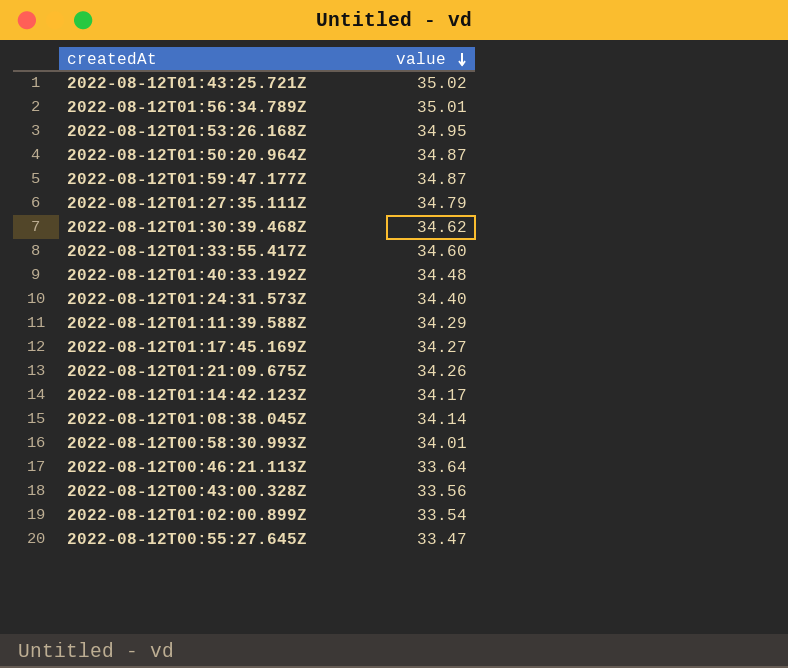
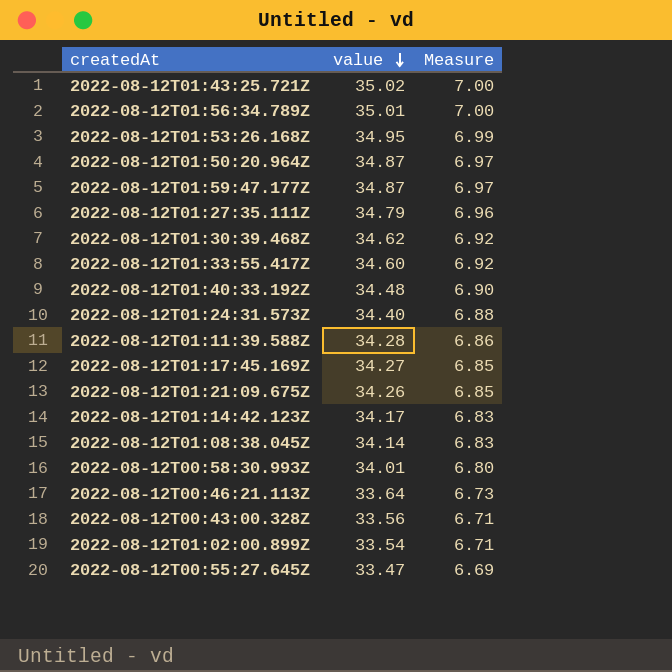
column Measure | formula: none -> [value] * 0.2
2022-08-12T01:11:39.588Z | value: 34.29 -> 34.28

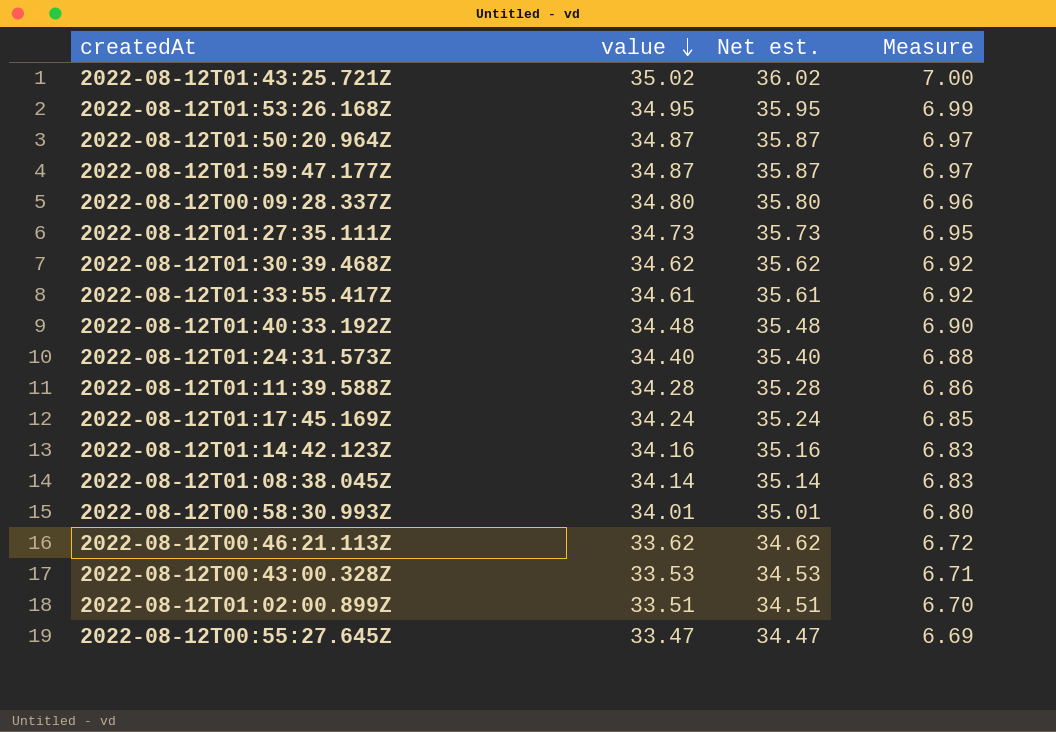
column Net est. | formula: none -> [value] + 1
row 2022-08-12T01:56:34.789Z: 35.01 | 7.00 -> none
row 2022-08-12T01:21:09.675Z: 34.26 | 6.85 -> none
row 2022-08-12T00:09:28.337Z: none -> 34.80 | 35.80 | 6.96
2022-08-12T01:27:35.111Z | value: 34.79 -> 34.73
2022-08-12T01:27:35.111Z | Measure: 6.96 -> 6.95
2022-08-12T01:33:55.417Z | value: 34.60 -> 34.61
2022-08-12T01:17:45.169Z | value: 34.27 -> 34.24
2022-08-12T01:14:42.123Z | value: 34.17 -> 34.16
2022-08-12T00:46:21.113Z | value: 33.64 -> 33.62
2022-08-12T00:46:21.113Z | Measure: 6.73 -> 6.72
2022-08-12T00:43:00.328Z | value: 33.56 -> 33.53
2022-08-12T01:02:00.899Z | value: 33.54 -> 33.51
2022-08-12T01:02:00.899Z | Measure: 6.71 -> 6.70

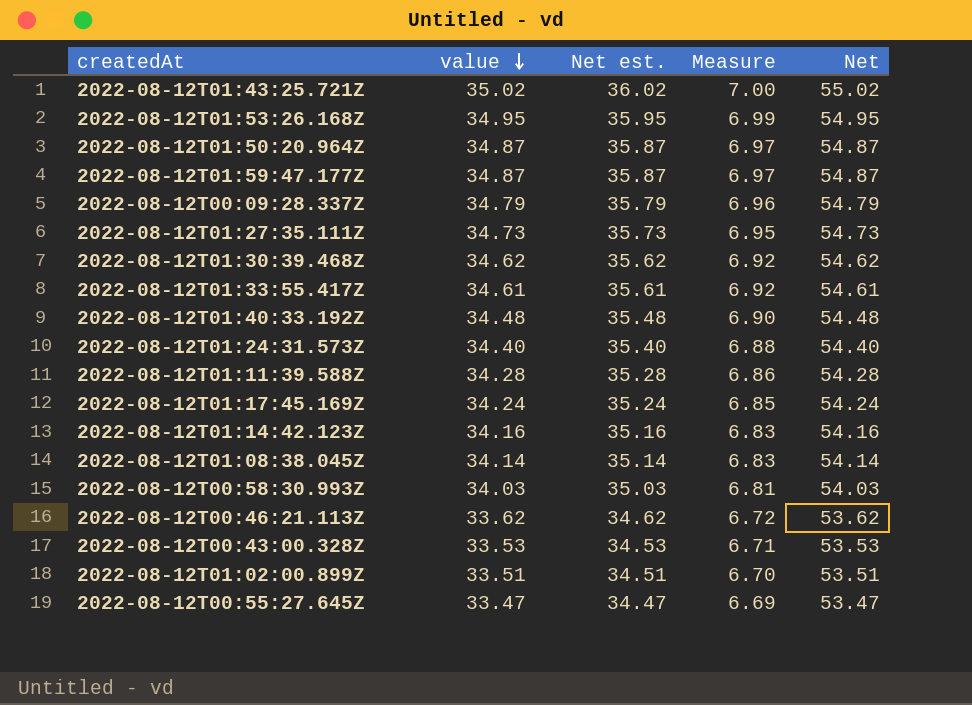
column Net | formula: none -> [value] + 20
2022-08-12T00:09:28.337Z | value: 34.80 -> 34.79
2022-08-12T00:09:28.337Z | Net est.: 35.80 -> 35.79
2022-08-12T00:58:30.993Z | value: 34.01 -> 34.03
2022-08-12T00:58:30.993Z | Net est.: 35.01 -> 35.03
2022-08-12T00:58:30.993Z | Measure: 6.80 -> 6.81

